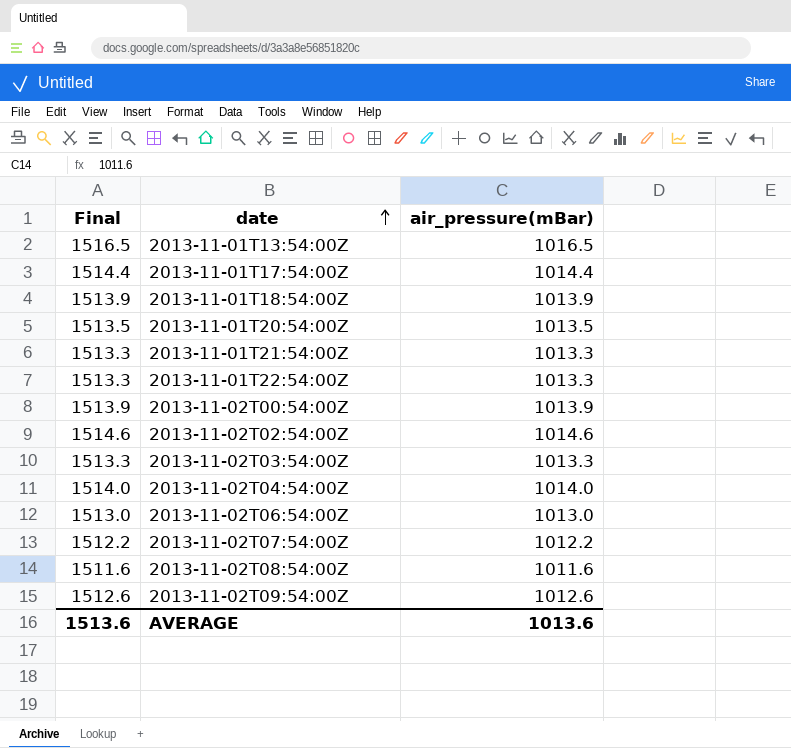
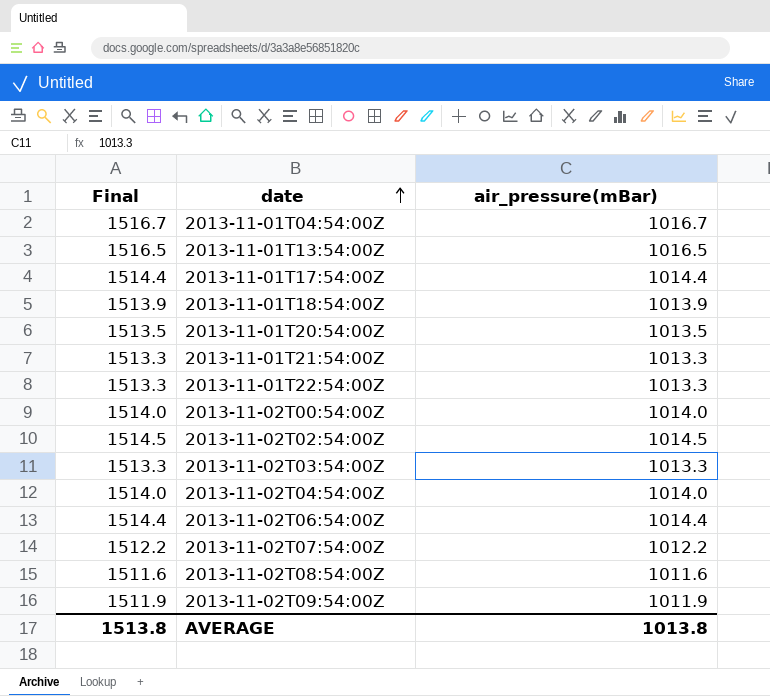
row 2013-11-01T04:54:00Z: none -> 1516.7 | 1016.7
2013-11-02T00:54:00Z | Final: 1513.9 -> 1514.0
2013-11-02T00:54:00Z | air_pressure(mBar): 1013.9 -> 1014.0
2013-11-02T02:54:00Z | Final: 1514.6 -> 1514.5
2013-11-02T02:54:00Z | air_pressure(mBar): 1014.6 -> 1014.5
2013-11-02T06:54:00Z | Final: 1513.0 -> 1514.4
2013-11-02T06:54:00Z | air_pressure(mBar): 1013.0 -> 1014.4
2013-11-02T09:54:00Z | Final: 1512.6 -> 1511.9
2013-11-02T09:54:00Z | air_pressure(mBar): 1012.6 -> 1011.9
AVERAGE | Final: 1513.6 -> 1513.8
AVERAGE | air_pressure(mBar): 1013.6 -> 1013.8

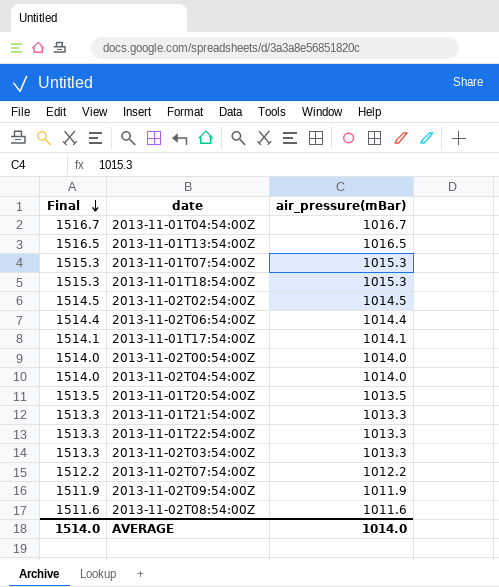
row order: date ascending -> Final descending
row 2013-11-01T07:54:00Z: none -> 1515.3 | 1015.3
2013-11-01T18:54:00Z | Final: 1513.9 -> 1515.3
2013-11-01T18:54:00Z | air_pressure(mBar): 1013.9 -> 1015.3
2013-11-01T17:54:00Z | Final: 1514.4 -> 1514.1
2013-11-01T17:54:00Z | air_pressure(mBar): 1014.4 -> 1014.1
AVERAGE | Final: 1513.8 -> 1514.0
AVERAGE | air_pressure(mBar): 1013.8 -> 1014.0

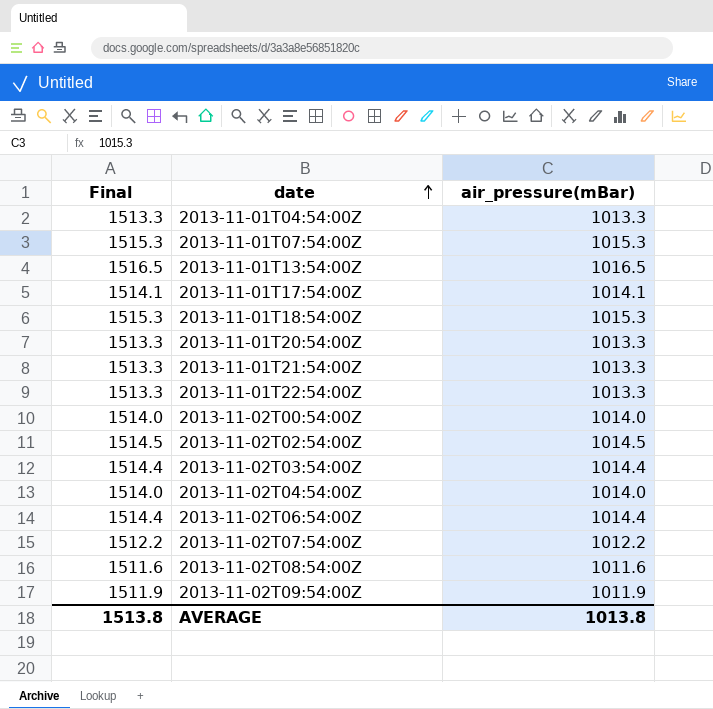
row order: Final descending -> date ascending
2013-11-01T04:54:00Z | Final: 1516.7 -> 1513.3
2013-11-01T04:54:00Z | air_pressure(mBar): 1016.7 -> 1013.3
2013-11-01T20:54:00Z | Final: 1513.5 -> 1513.3
2013-11-01T20:54:00Z | air_pressure(mBar): 1013.5 -> 1013.3
2013-11-02T03:54:00Z | Final: 1513.3 -> 1514.4
2013-11-02T03:54:00Z | air_pressure(mBar): 1013.3 -> 1014.4
AVERAGE | Final: 1514.0 -> 1513.8
AVERAGE | air_pressure(mBar): 1014.0 -> 1013.8

